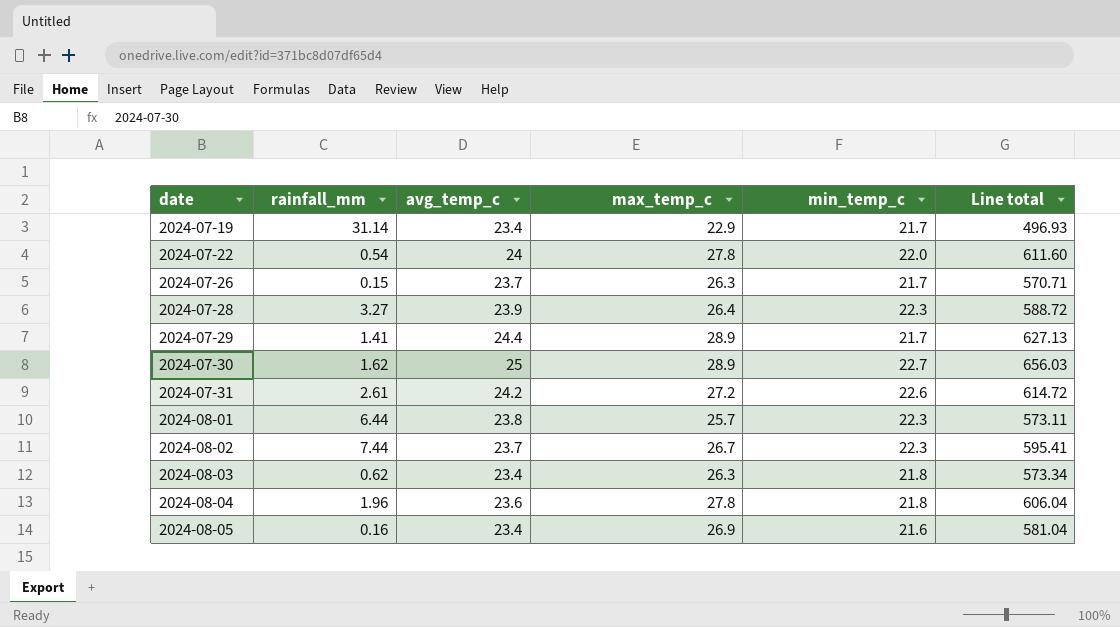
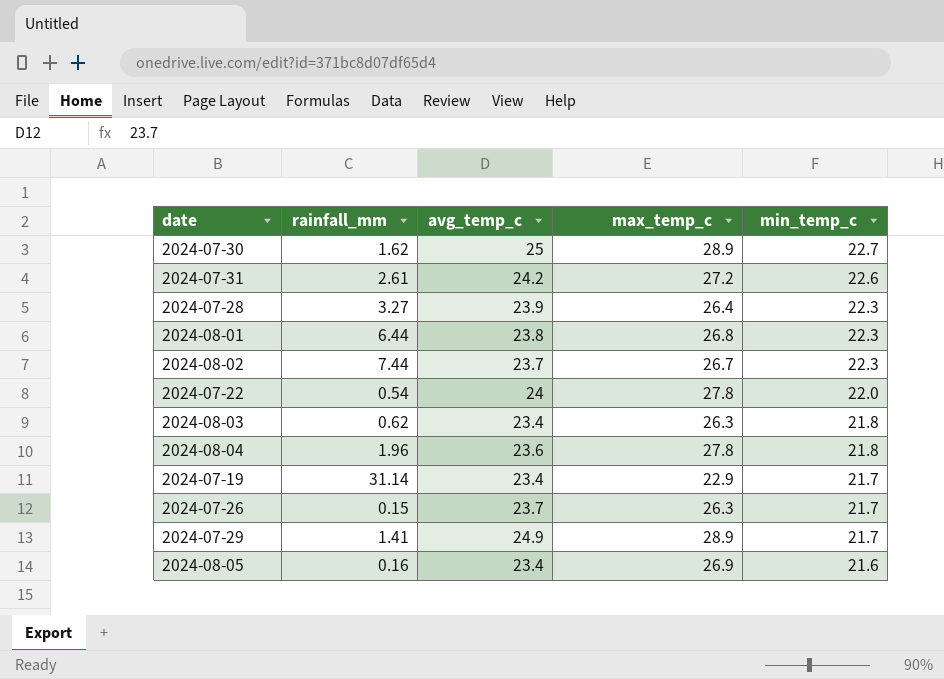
row order: date ascending -> min_temp_c descending
column Line total | formula: [max_temp_c] * [min_temp_c] -> none
2024-08-01 | max_temp_c: 25.7 -> 26.8
2024-07-29 | avg_temp_c: 24.4 -> 24.9

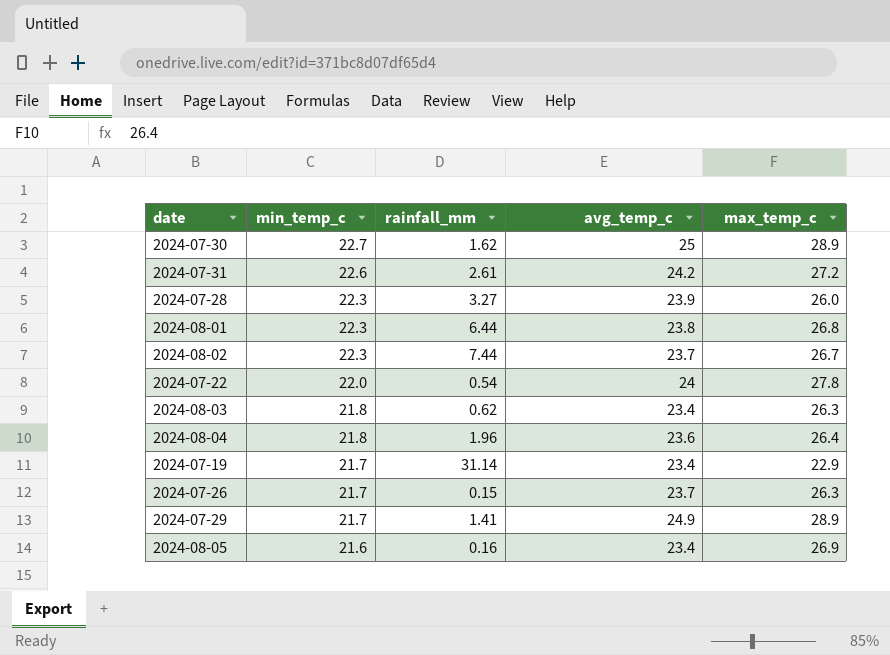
column min_temp_c | position: 5 -> 2
2024-07-28 | max_temp_c: 26.4 -> 26.0
2024-08-04 | max_temp_c: 27.8 -> 26.4

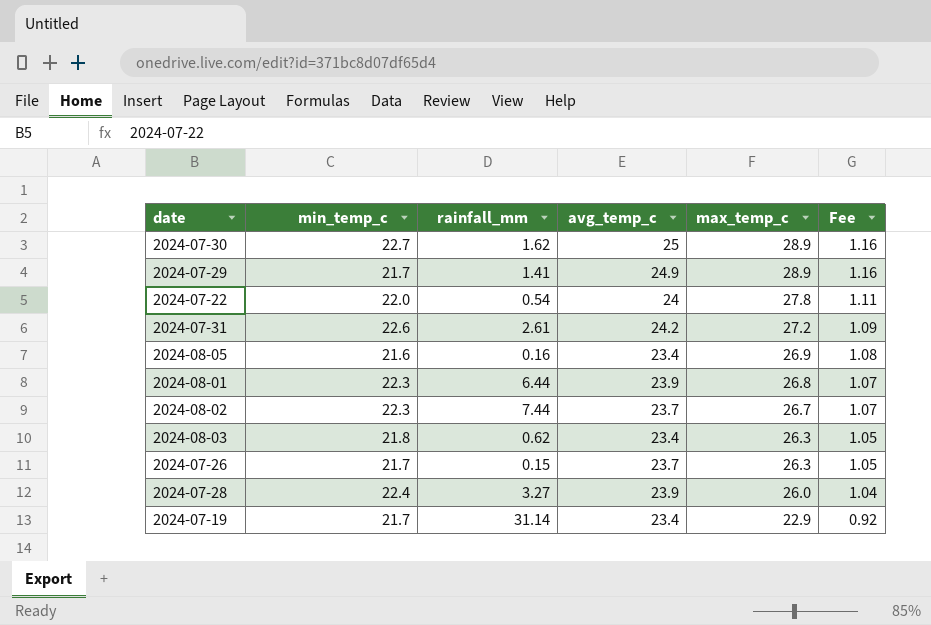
row order: min_temp_c descending -> max_temp_c descending
column Fee | formula: none -> [max_temp_c] * 0.04
row 2024-08-04: 21.8 | 1.96 | 23.6 | 26.4 -> none
2024-08-01 | avg_temp_c: 23.8 -> 23.9
2024-07-28 | min_temp_c: 22.3 -> 22.4

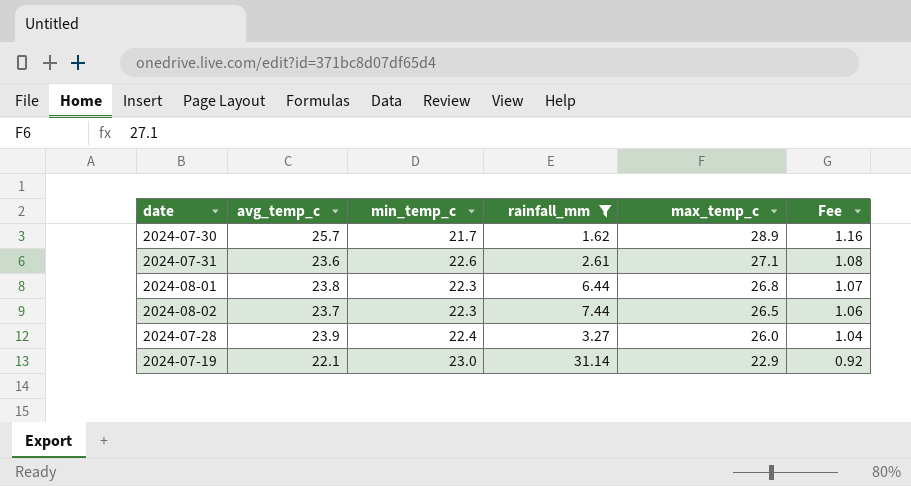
filter: none -> rainfall_mm >= 1.62
column avg_temp_c | position: 4 -> 2
2024-07-30 | avg_temp_c: 25 -> 25.7
2024-07-30 | min_temp_c: 22.7 -> 21.7
2024-07-31 | avg_temp_c: 24.2 -> 23.6
2024-07-31 | max_temp_c: 27.2 -> 27.1
2024-07-31 | Fee: 1.09 -> 1.08
2024-08-01 | avg_temp_c: 23.9 -> 23.8
2024-08-02 | max_temp_c: 26.7 -> 26.5
2024-08-02 | Fee: 1.07 -> 1.06
2024-07-19 | avg_temp_c: 23.4 -> 22.1
2024-07-19 | min_temp_c: 21.7 -> 23.0

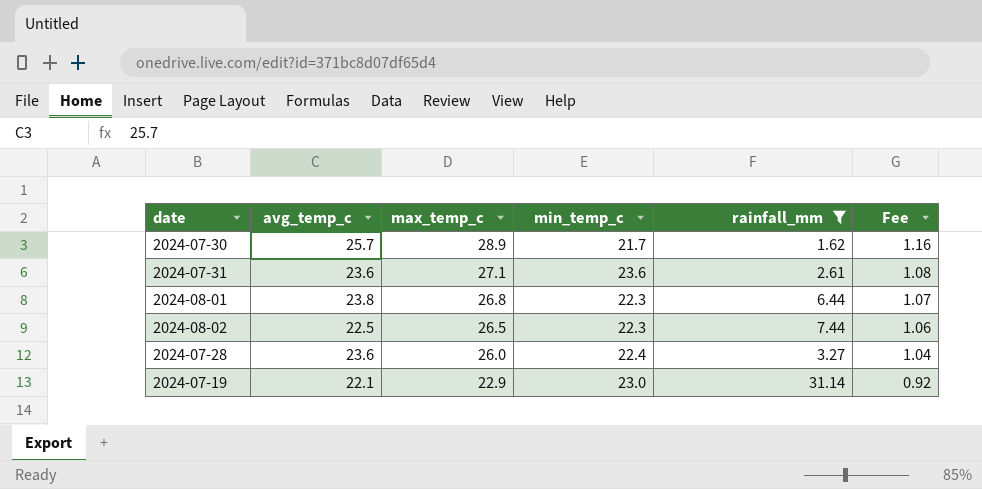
column max_temp_c | position: 5 -> 3
2024-07-31 | min_temp_c: 22.6 -> 23.6
2024-08-02 | avg_temp_c: 23.7 -> 22.5
2024-07-28 | avg_temp_c: 23.9 -> 23.6

